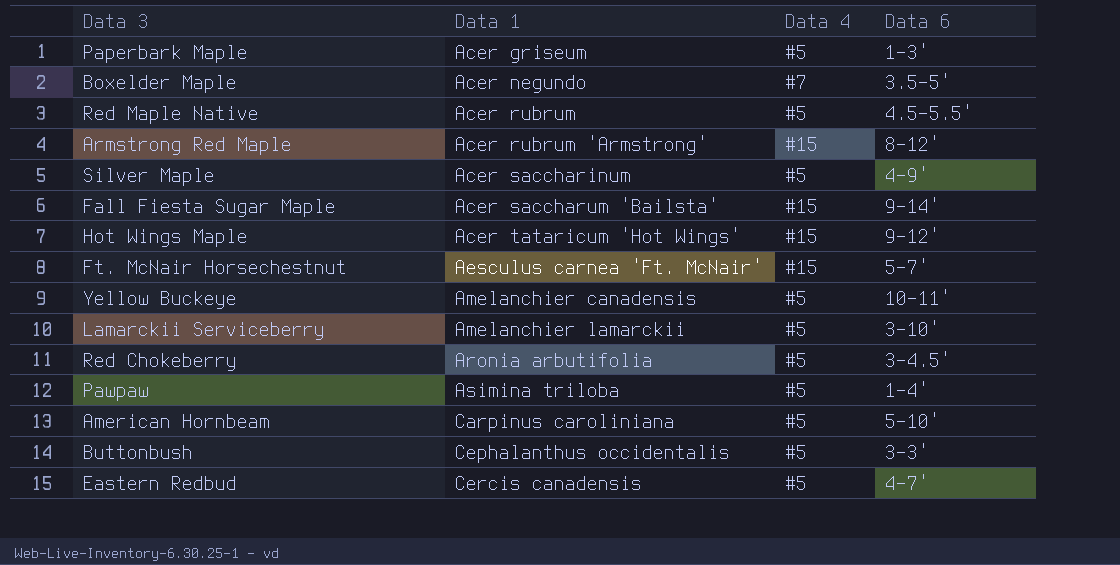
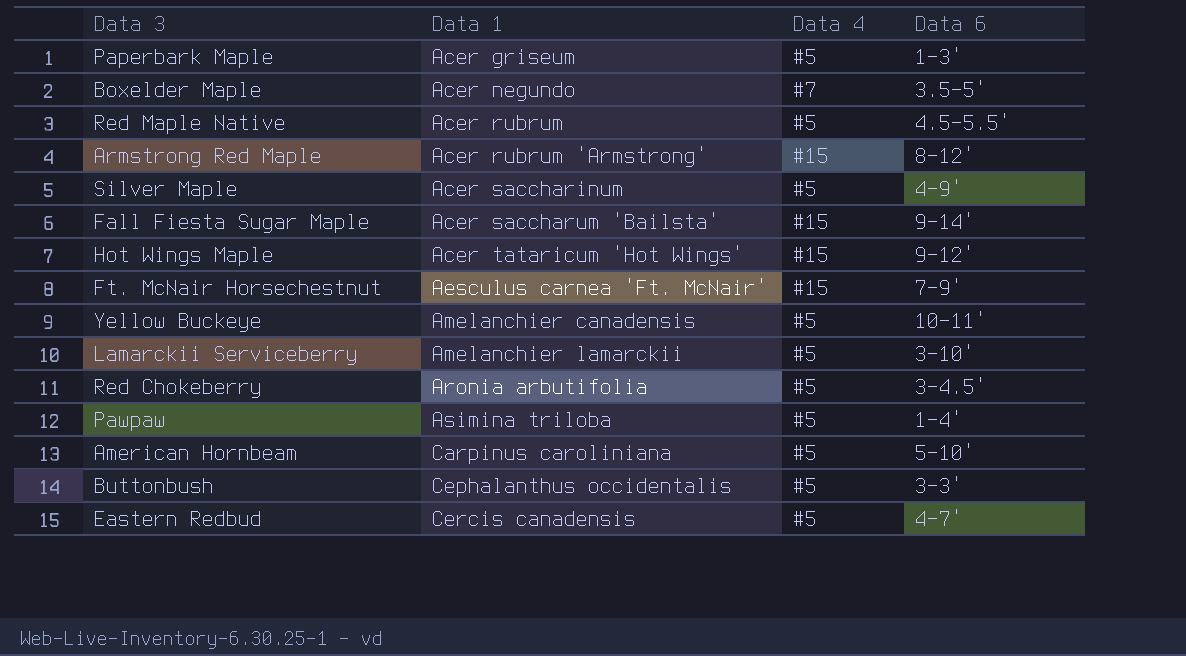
Ft. McNair Horsechestnut | Data 6: 5-7' -> 7-9'

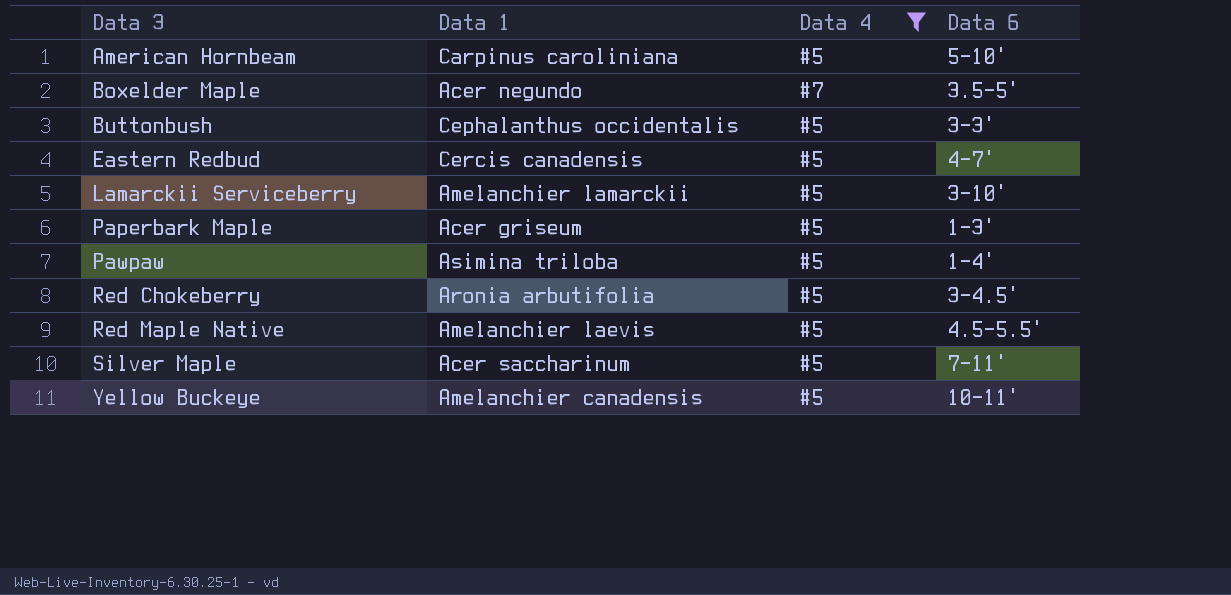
filter: none -> Data 4 != #15
row order: Data 1 ascending -> Data 3 ascending
Red Maple Native | Data 1: Acer rubrum -> Amelanchier laevis
Silver Maple | Data 6: 4-9' -> 7-11'

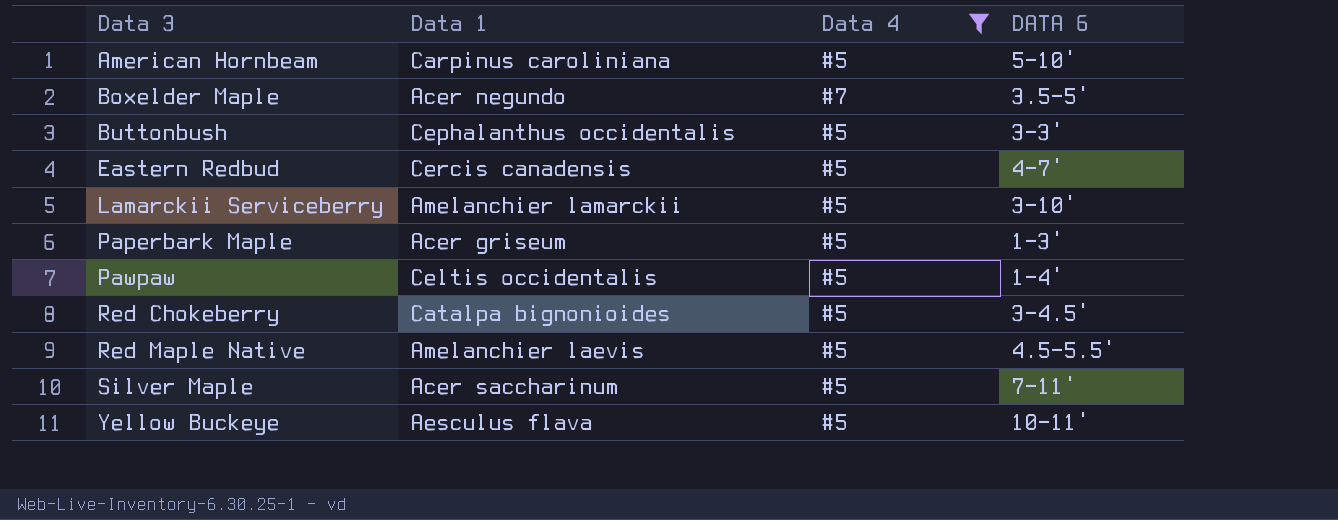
column name: Data 6 -> DATA 6
Pawpaw | Data 1: Asimina triloba -> Celtis occidentalis
Red Chokeberry | Data 1: Aronia arbutifolia -> Catalpa bignonioides
Yellow Buckeye | Data 1: Amelanchier canadensis -> Aesculus flava

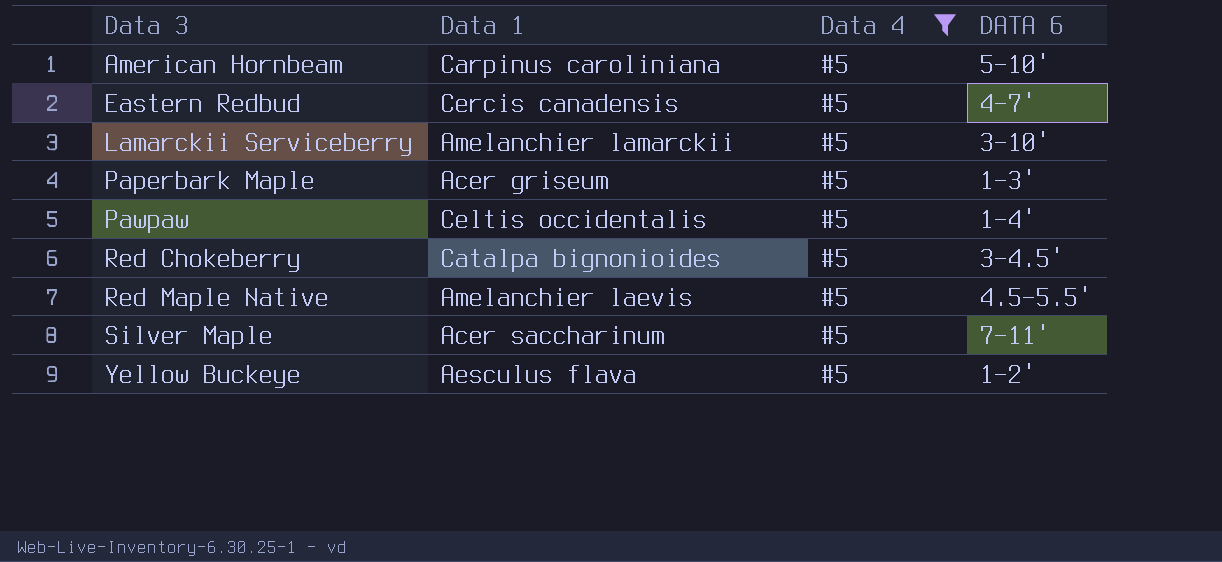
row Boxelder Maple: Acer negundo | #7 | 3.5-5' -> none
row Buttonbush: Cephalanthus occidentalis | #5 | 3-3' -> none
Yellow Buckeye | DATA 6: 10-11' -> 1-2'

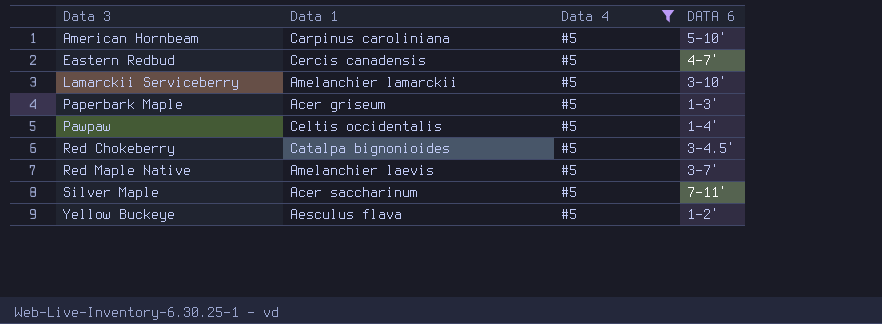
Red Maple Native | DATA 6: 4.5-5.5' -> 3-7'

